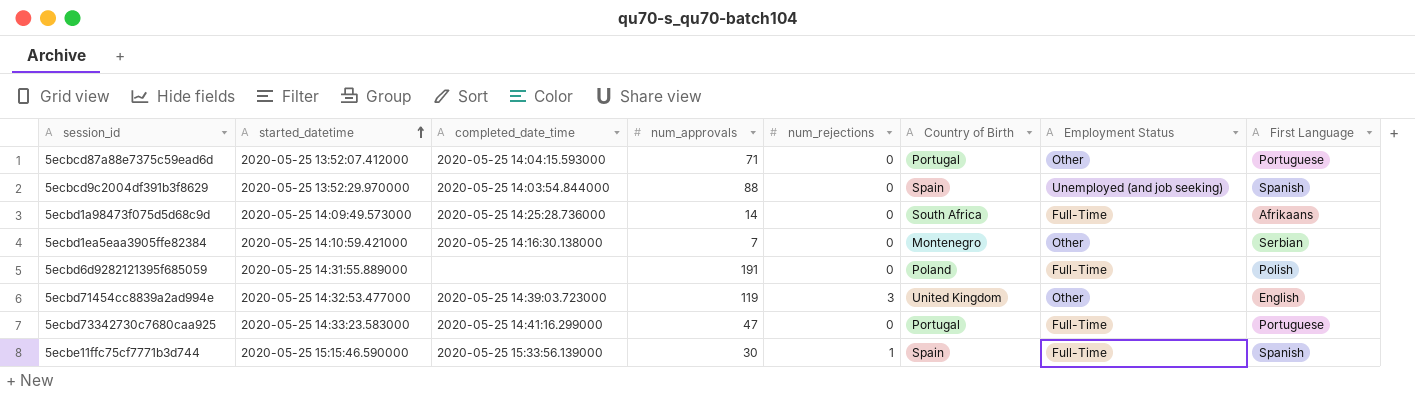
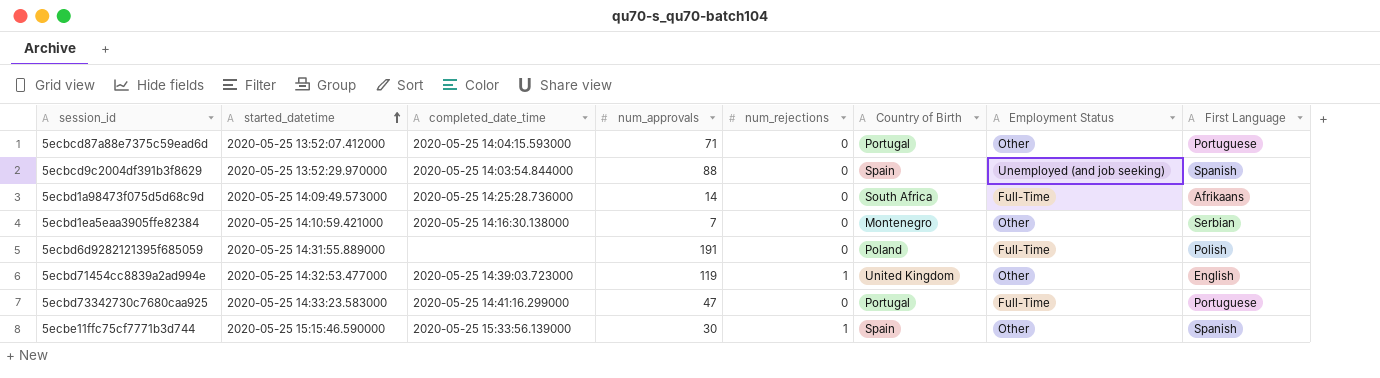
5ecbd71454cc8839a2ad994e | num_rejections: 3 -> 1
5ecbe11ffc75cf7771b3d744 | Employment Status: Full-Time -> Other

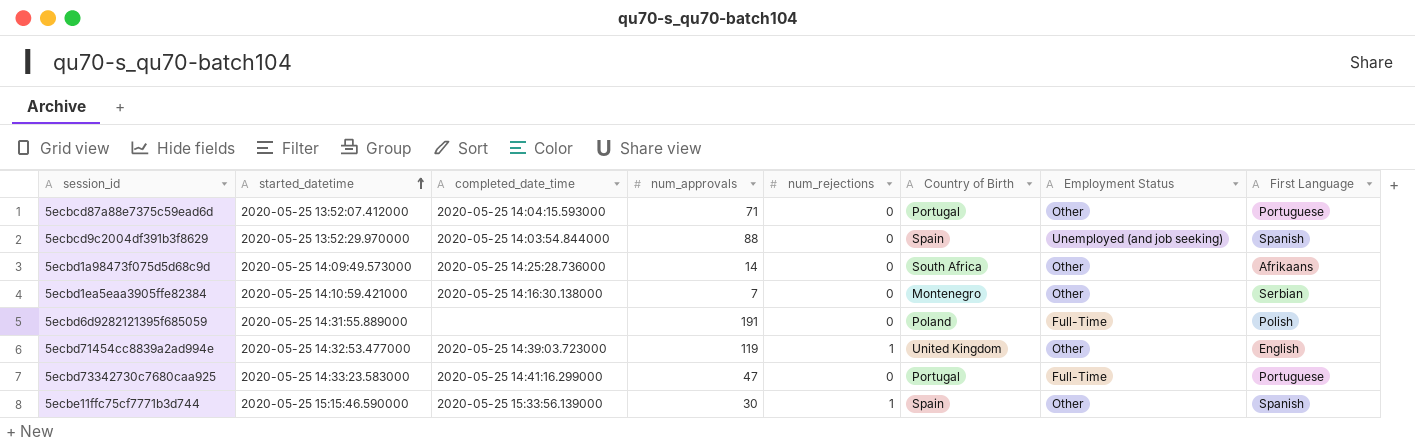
5ecbd1a98473f075d5d68c9d | Employment Status: Full-Time -> Other

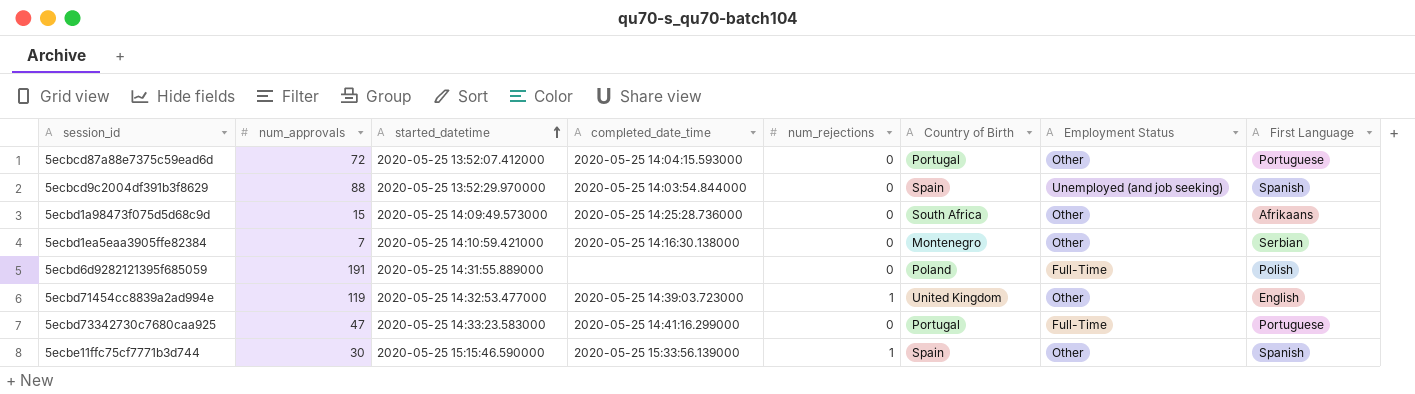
column num_approvals | position: 4 -> 2
5ecbcd87a88e7375c59ead6d | num_approvals: 71 -> 72
5ecbd1a98473f075d5d68c9d | num_approvals: 14 -> 15

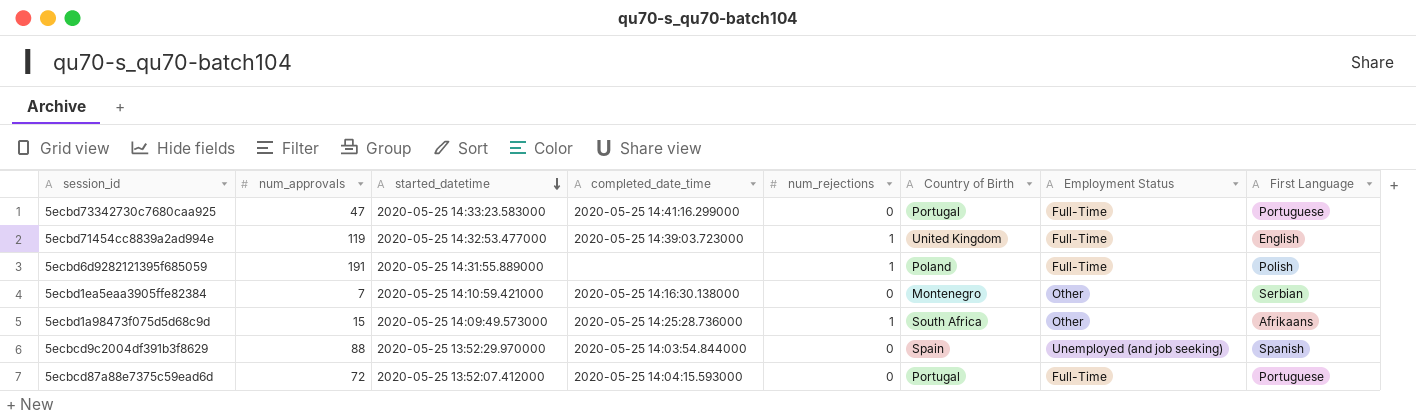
row order: started_datetime ascending -> started_datetime descending
row 5ecbe11ffc75cf7771b3d744: 30 | 2020-05-25 15:15:46.590000 | 2020-05-25 15:33:56.139000 | 1 | Spain | Other | Spanish -> none
5ecbd71454cc8839a2ad994e | Employment Status: Other -> Full-Time
5ecbd6d9282121395f685059 | num_rejections: 0 -> 1
5ecbd1a98473f075d5d68c9d | num_rejections: 0 -> 1
5ecbcd87a88e7375c59ead6d | Employment Status: Other -> Full-Time

